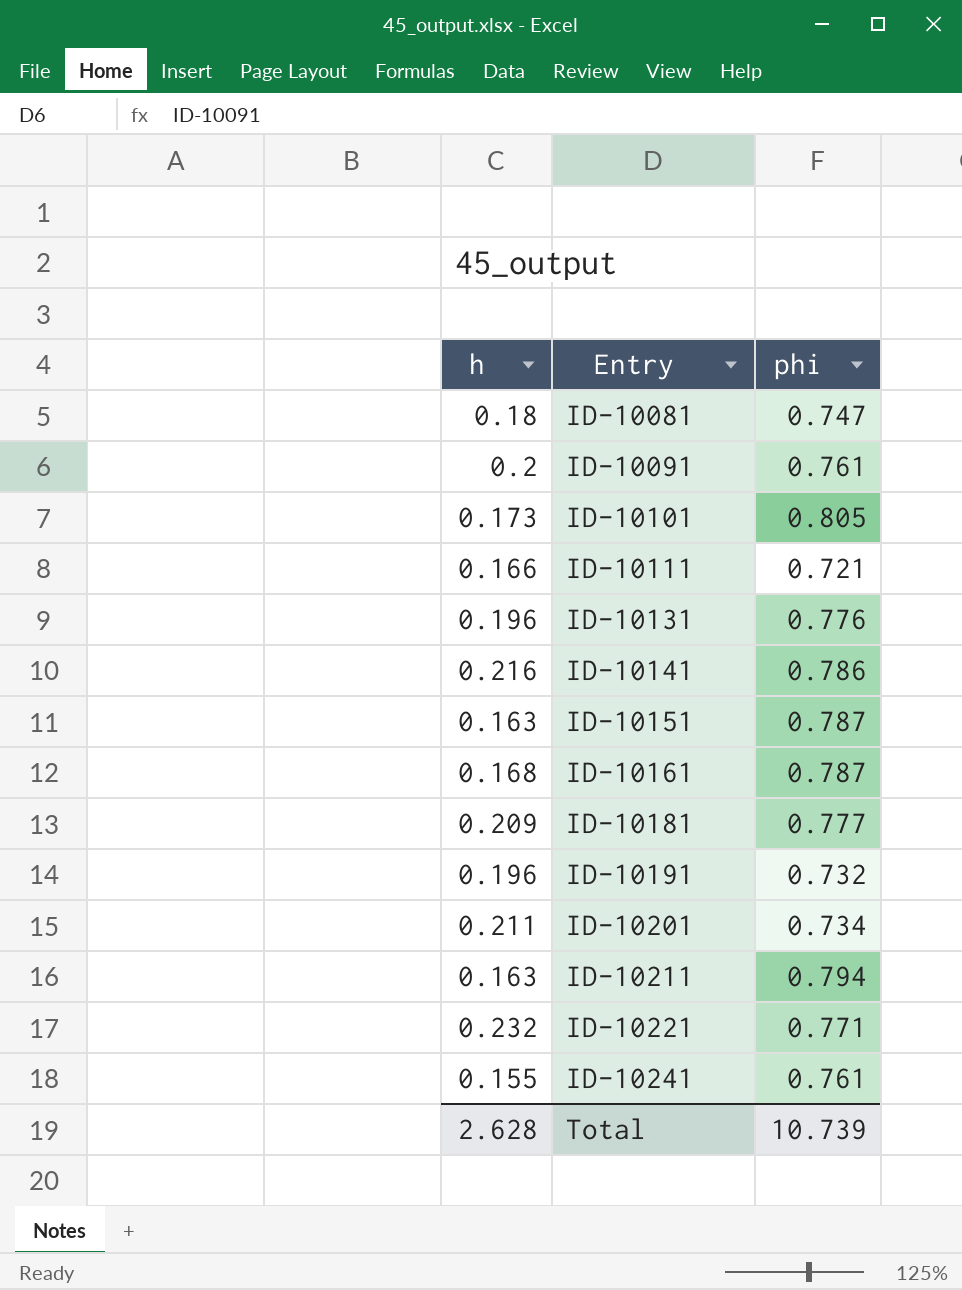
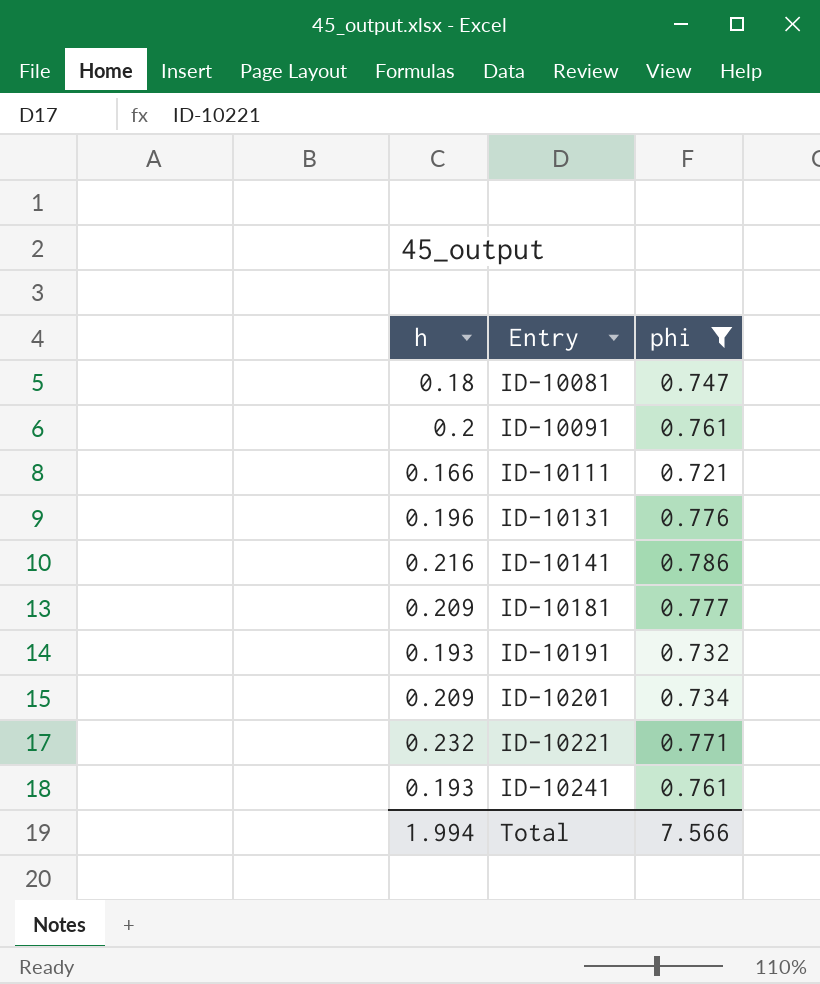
filter: none -> phi <= 0.786
ID-10191 | h: 0.196 -> 0.193
ID-10201 | h: 0.211 -> 0.209
ID-10241 | h: 0.155 -> 0.193
Total | h: 2.628 -> 1.994
Total | phi: 10.739 -> 7.566

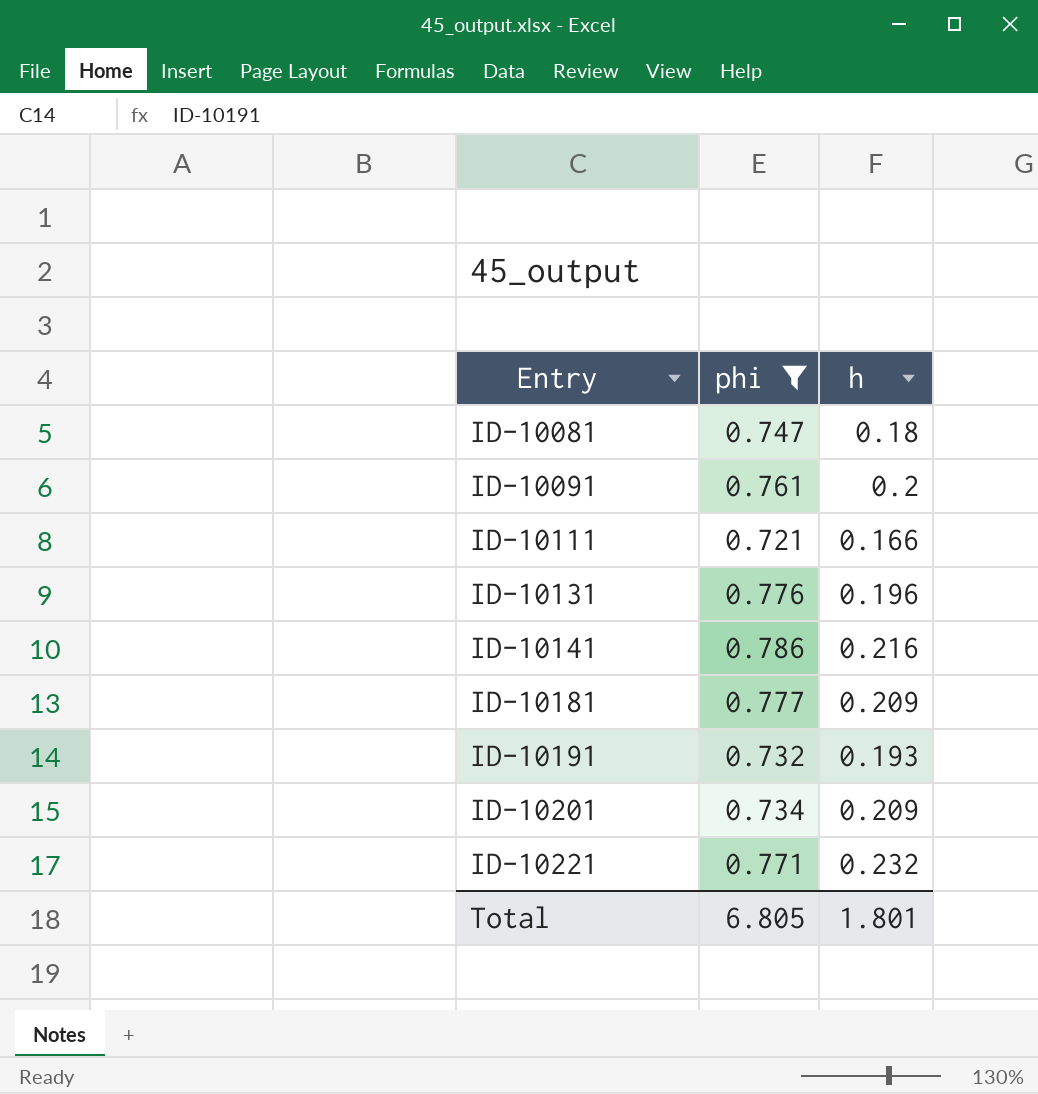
column h | position: 1 -> 3
row ID-10241: 0.193 | 0.761 -> none
Total | phi: 7.566 -> 6.805
Total | h: 1.994 -> 1.801

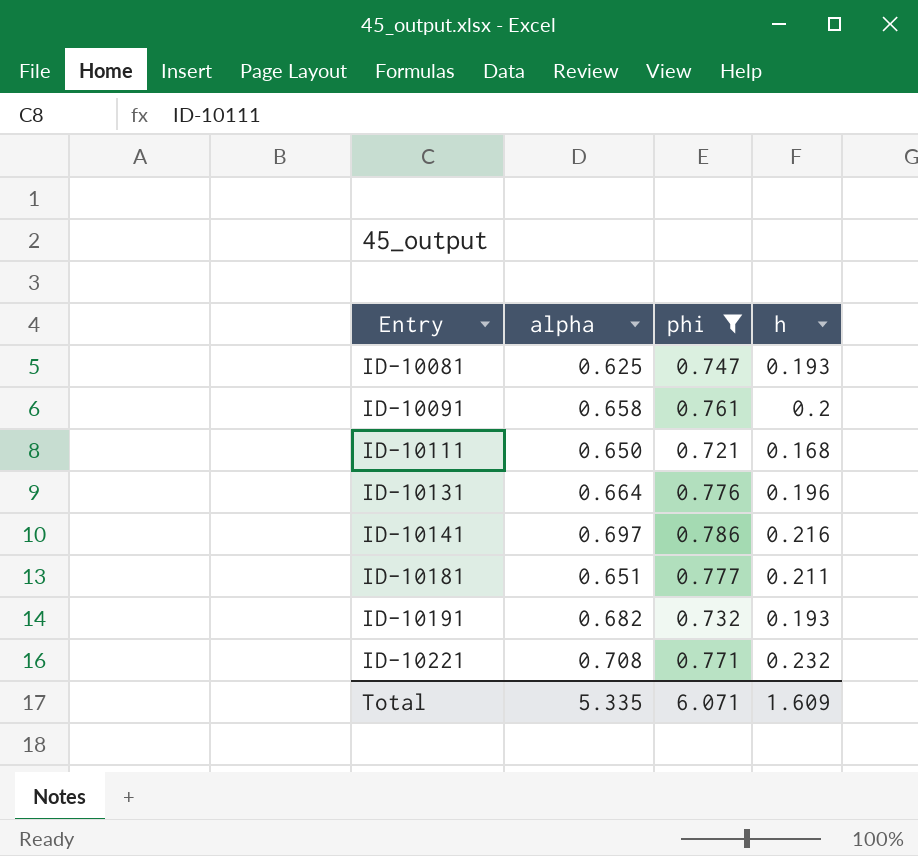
column alpha | position: none -> 2
row ID-10201: 0.734 | 0.209 -> none
ID-10081 | h: 0.18 -> 0.193
ID-10111 | h: 0.166 -> 0.168
ID-10181 | h: 0.209 -> 0.211
Total | phi: 6.805 -> 6.071
Total | h: 1.801 -> 1.609

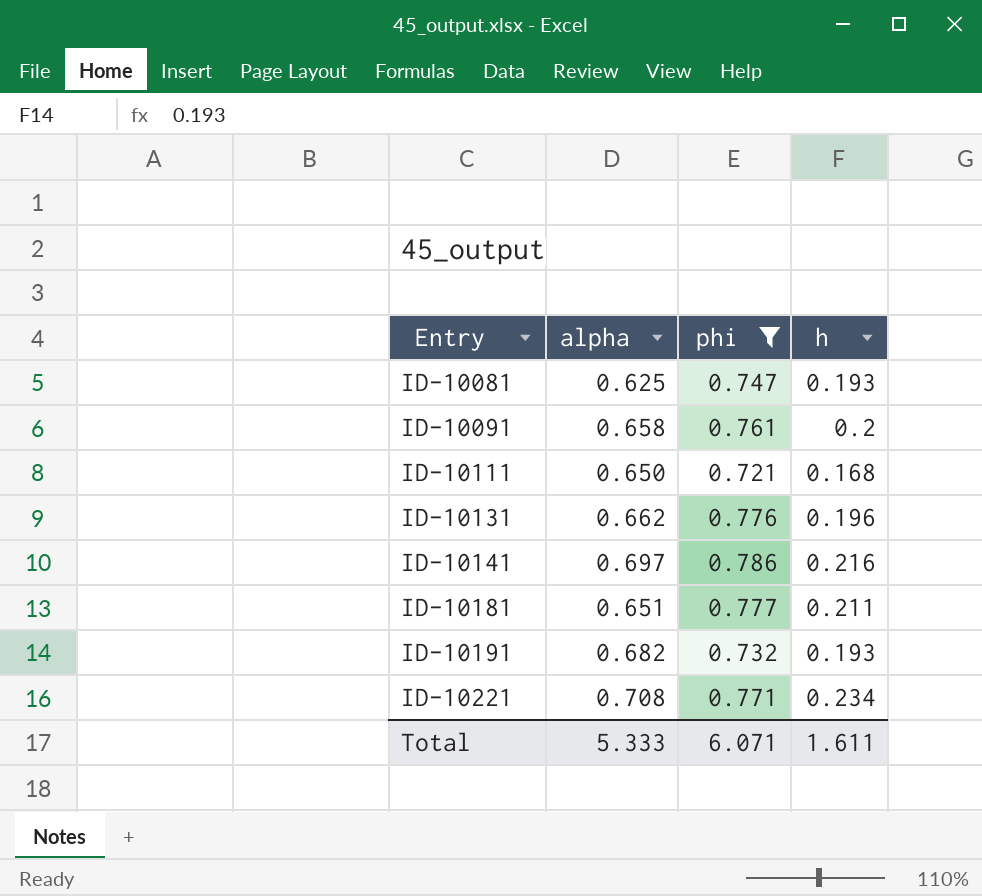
ID-10131 | alpha: 0.664 -> 0.662
ID-10221 | h: 0.232 -> 0.234
Total | alpha: 5.335 -> 5.333
Total | h: 1.609 -> 1.611

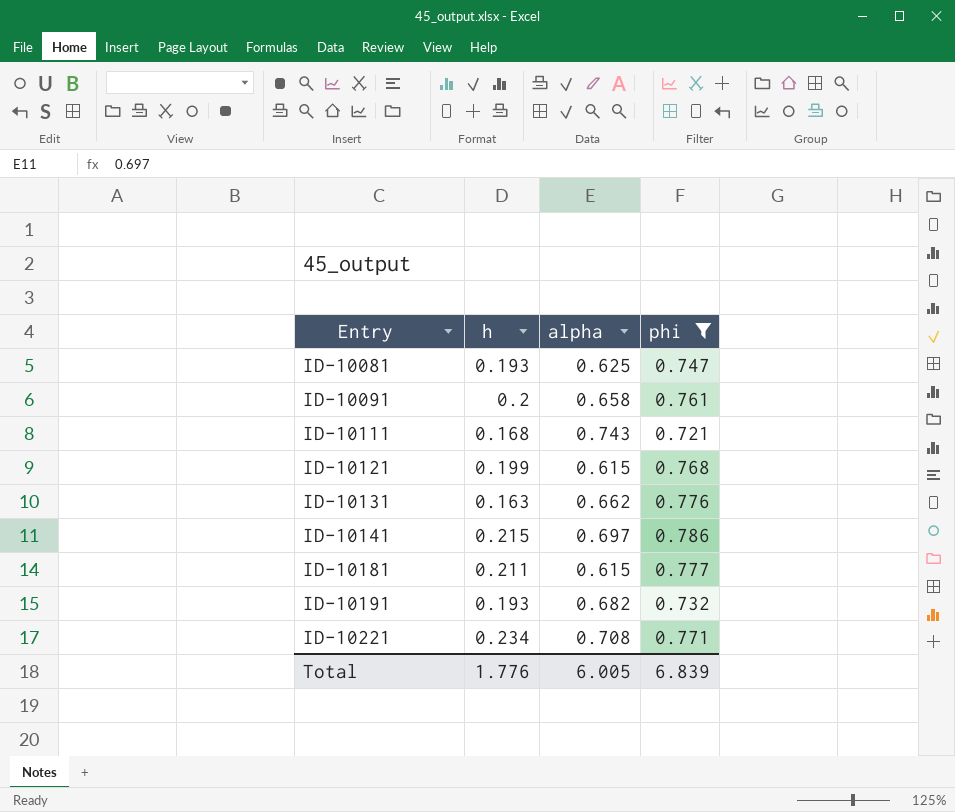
column h | position: 4 -> 2
ID-10111 | alpha: 0.650 -> 0.743
row ID-10121: none -> 0.199 | 0.615 | 0.768
ID-10131 | h: 0.196 -> 0.163
ID-10141 | h: 0.216 -> 0.215
ID-10181 | alpha: 0.651 -> 0.615
Total | h: 1.611 -> 1.776
Total | alpha: 5.333 -> 6.005
Total | phi: 6.071 -> 6.839

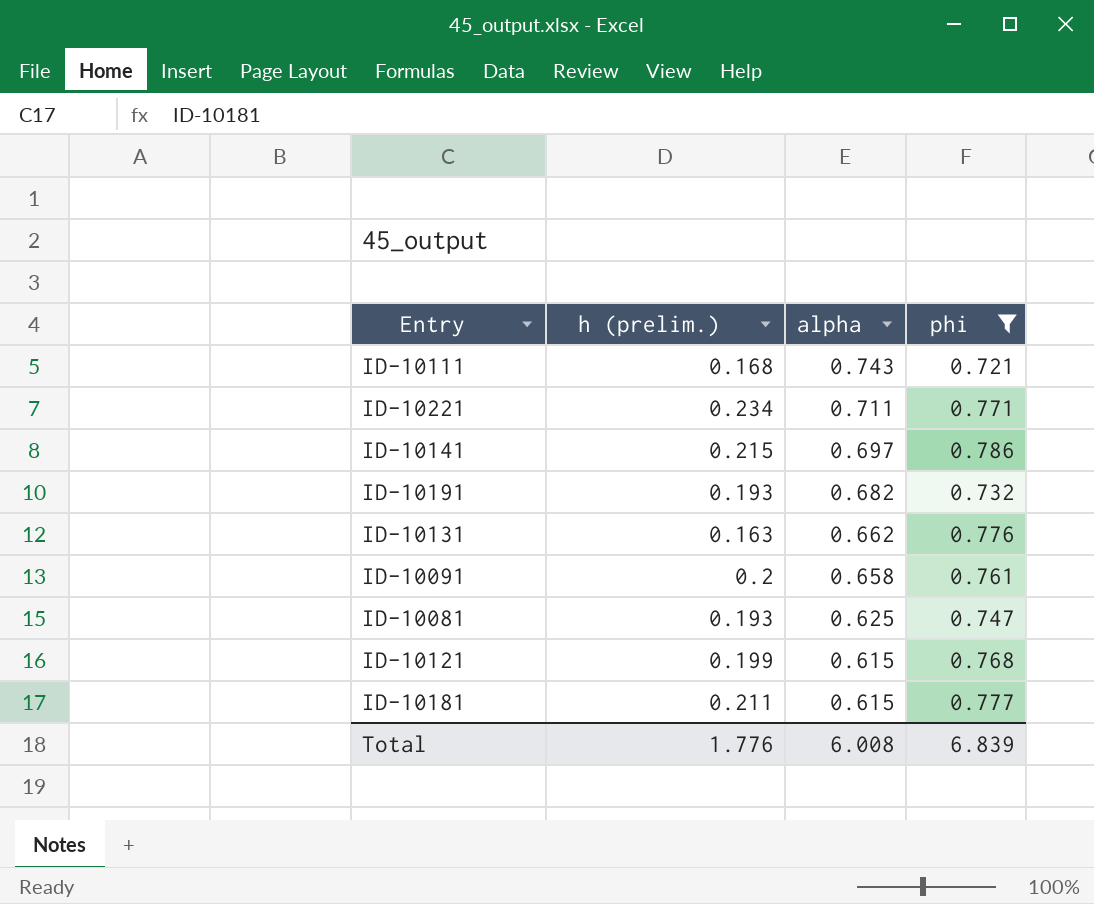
row order: Entry ascending -> alpha descending
column name: h -> h (prelim.)
ID-10221 | alpha: 0.708 -> 0.711
Total | alpha: 6.005 -> 6.008

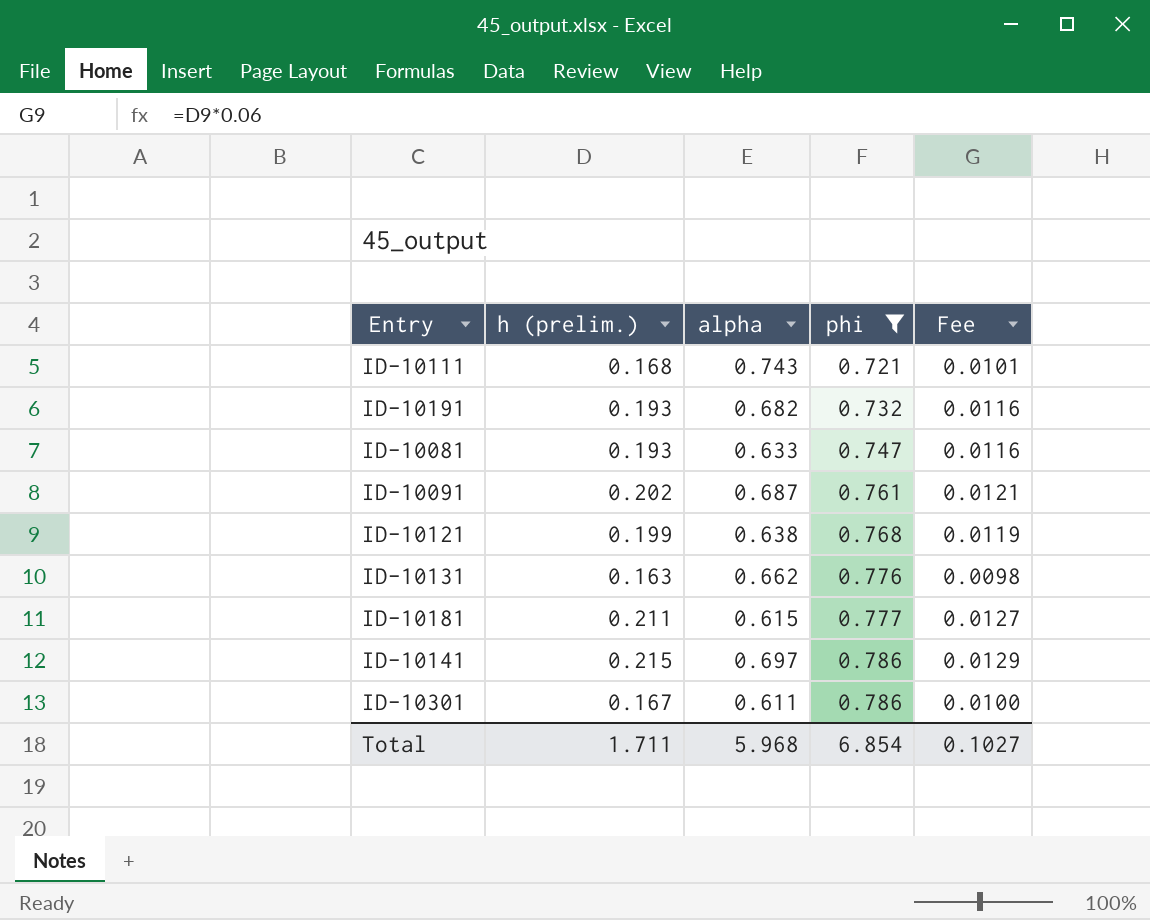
row order: alpha descending -> phi ascending
column Fee | formula: none -> [h (prelim.)] * 0.06
row ID-10221: 0.234 | 0.711 | 0.771 -> none
ID-10081 | alpha: 0.625 -> 0.633
ID-10091 | h (prelim.): 0.2 -> 0.202
ID-10091 | alpha: 0.658 -> 0.687
ID-10121 | alpha: 0.615 -> 0.638
row ID-10301: none -> 0.167 | 0.611 | 0.786 | 0.0100
Total | h (prelim.): 1.776 -> 1.711
Total | alpha: 6.008 -> 5.968
Total | phi: 6.839 -> 6.854

